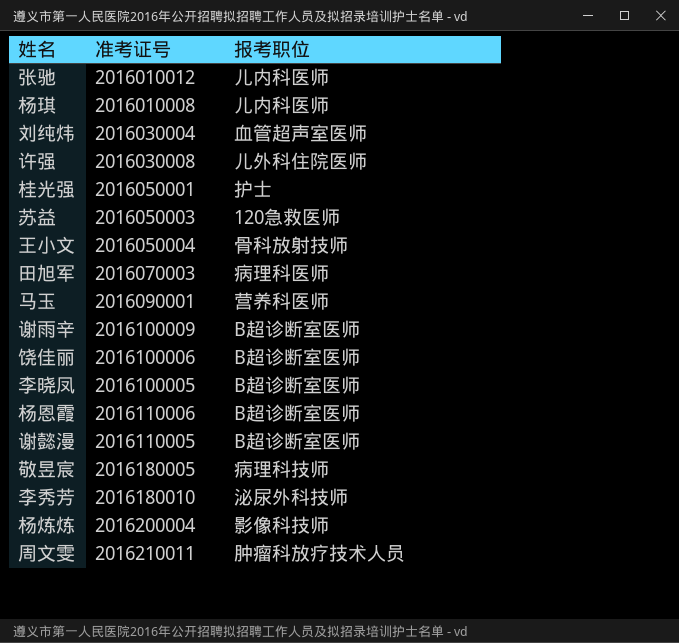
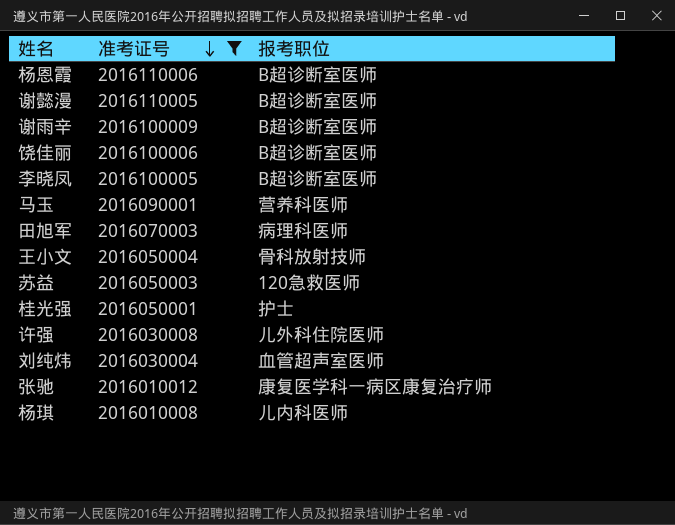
filter: none -> 准考证号 <= 2016110006
row order: none -> 准考证号 descending
张驰 | 报考职位: 儿内科医师 -> 康复医学科一病区康复治疗师

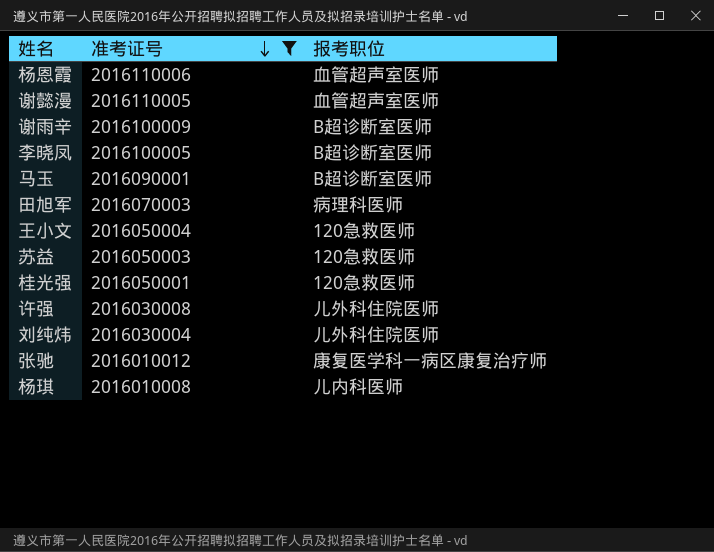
row 饶佳丽: 2016100006 | B超诊断室医师 -> none
杨恩霞 | 报考职位: B超诊断室医师 -> 血管超声室医师
谢懿漫 | 报考职位: B超诊断室医师 -> 血管超声室医师
马玉 | 报考职位: 营养科医师 -> B超诊断室医师
王小文 | 报考职位: 骨科放射技师 -> 120急救医师
桂光强 | 报考职位: 护士 -> 120急救医师
刘纯炜 | 报考职位: 血管超声室医师 -> 儿外科住院医师

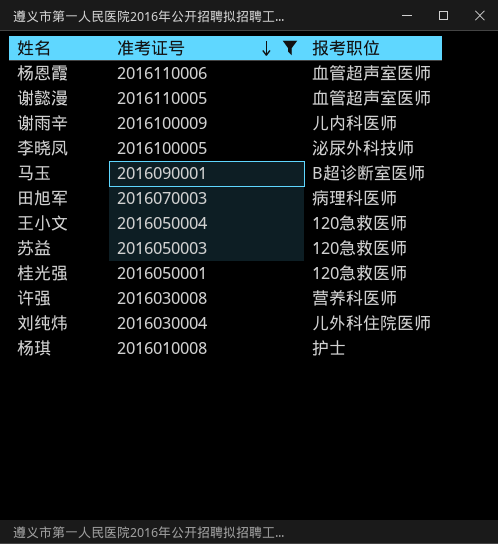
row 张驰: 2016010012 | 康复医学科一病区康复治疗师 -> none
谢雨辛 | 报考职位: B超诊断室医师 -> 儿内科医师
李晓凤 | 报考职位: B超诊断室医师 -> 泌尿外科技师
许强 | 报考职位: 儿外科住院医师 -> 营养科医师
杨琪 | 报考职位: 儿内科医师 -> 护士

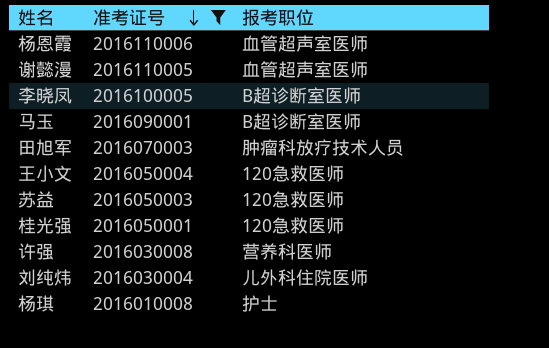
row 谢雨辛: 2016100009 | 儿内科医师 -> none
李晓凤 | 报考职位: 泌尿外科技师 -> B超诊断室医师
田旭军 | 报考职位: 病理科医师 -> 肿瘤科放疗技术人员

